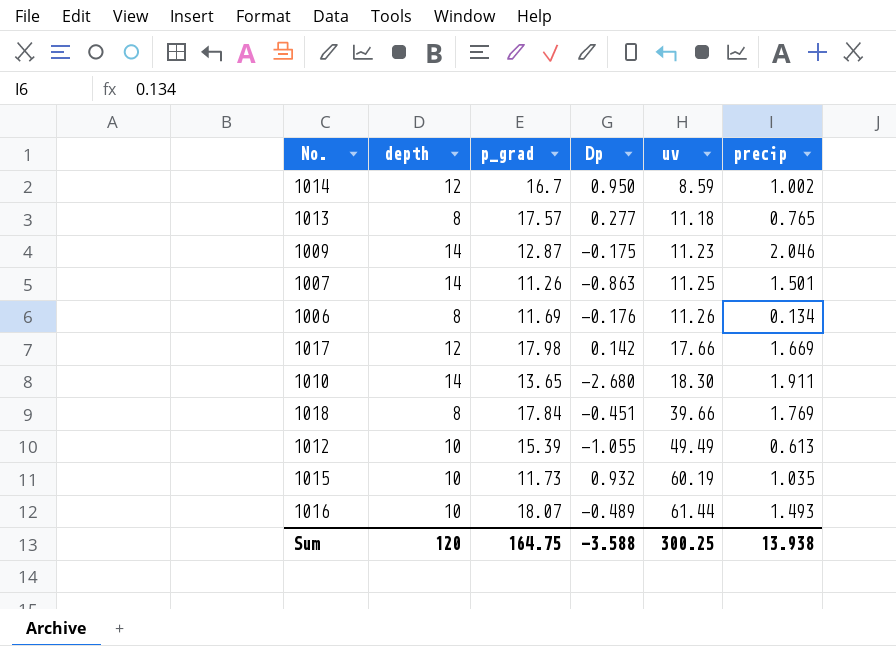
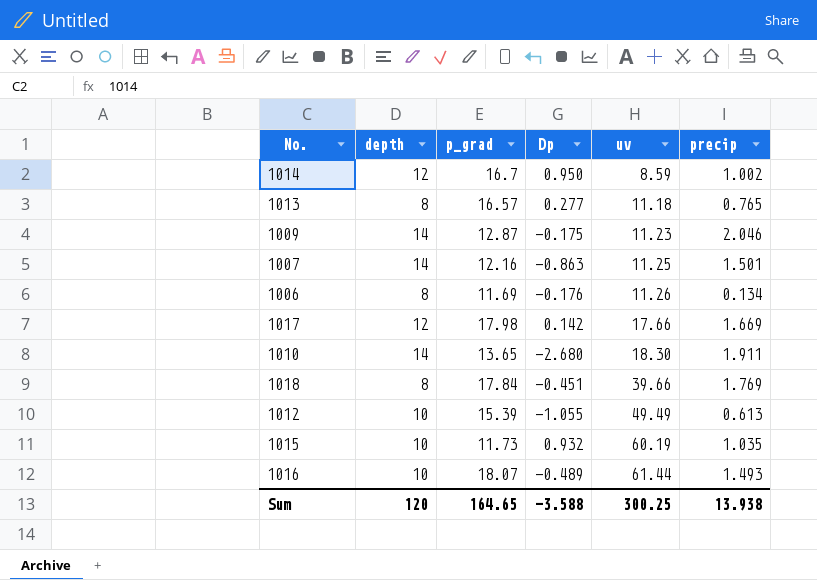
1013 | p_grad: 17.57 -> 16.57
1007 | p_grad: 11.26 -> 12.16
Sum | p_grad: 164.75 -> 164.65

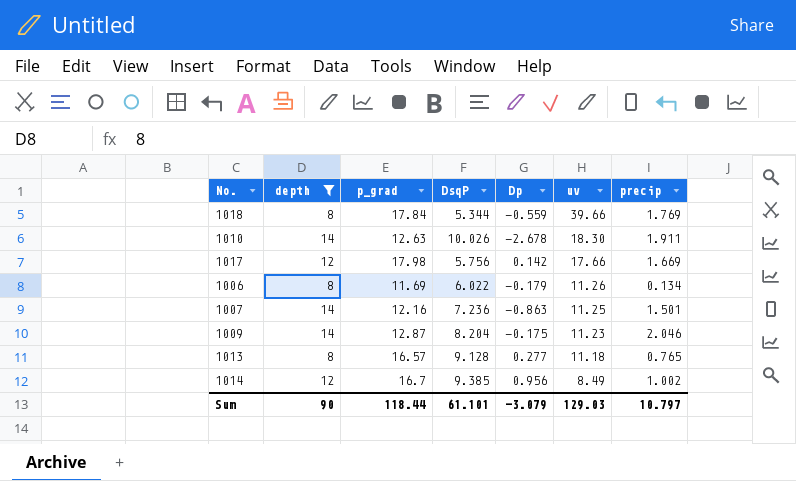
filter: none -> depth != 10
row order: uv ascending -> uv descending
column DsqP | position: none -> 4
1018 | Dp: -0.451 -> -0.559
1010 | p_grad: 13.65 -> 12.63
1010 | Dp: -2.680 -> -2.678
1006 | Dp: -0.176 -> -0.179
1014 | Dp: 0.950 -> 0.956
1014 | uv: 8.59 -> 8.49
Sum | depth: 120 -> 90
Sum | p_grad: 164.65 -> 118.44
Sum | Dp: -3.588 -> -3.079
Sum | uv: 300.25 -> 129.03
Sum | precip: 13.938 -> 10.797

